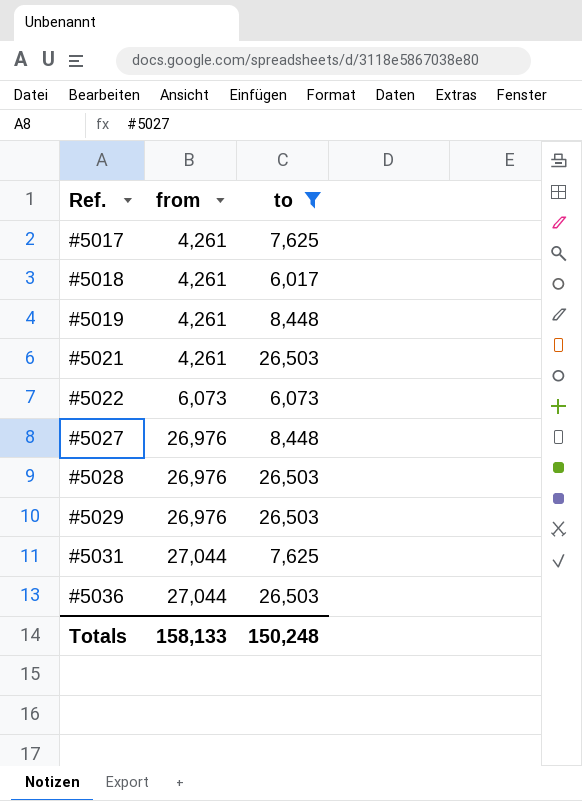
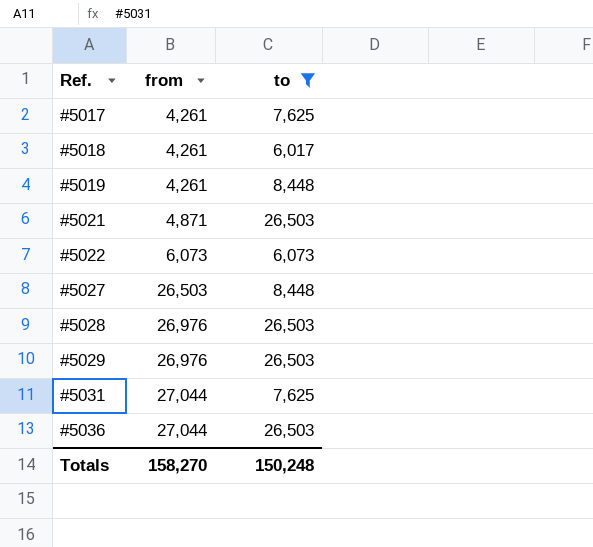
#5021 | from: 4,261 -> 4,871
#5027 | from: 26,976 -> 26,503
Totals | from: 158,133 -> 158,270

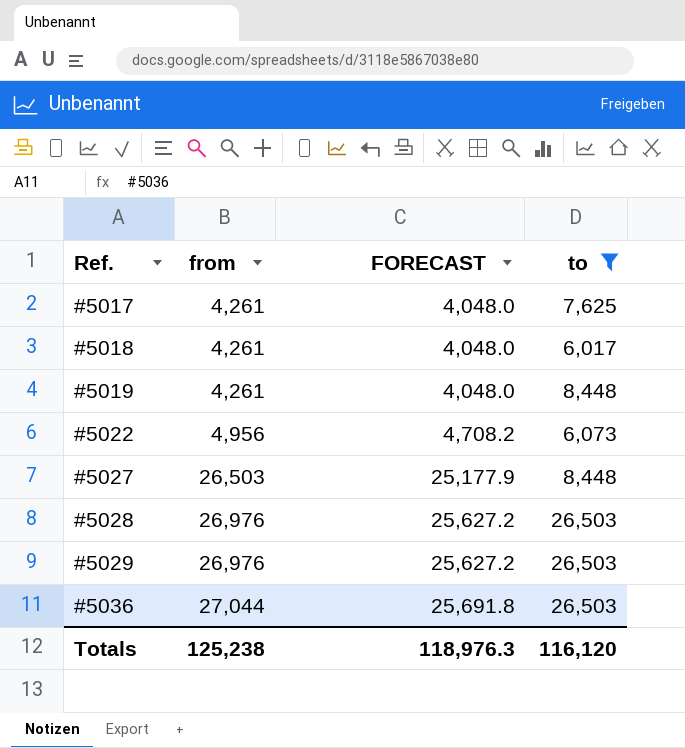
column FORECAST | formula: none -> [from] * 0.95
row #5021: 4,871 | 26,503 -> none
row #5031: 27,044 | 7,625 -> none
#5022 | from: 6,073 -> 4,956
Totals | from: 158,270 -> 125,238
Totals | to: 150,248 -> 116,120

